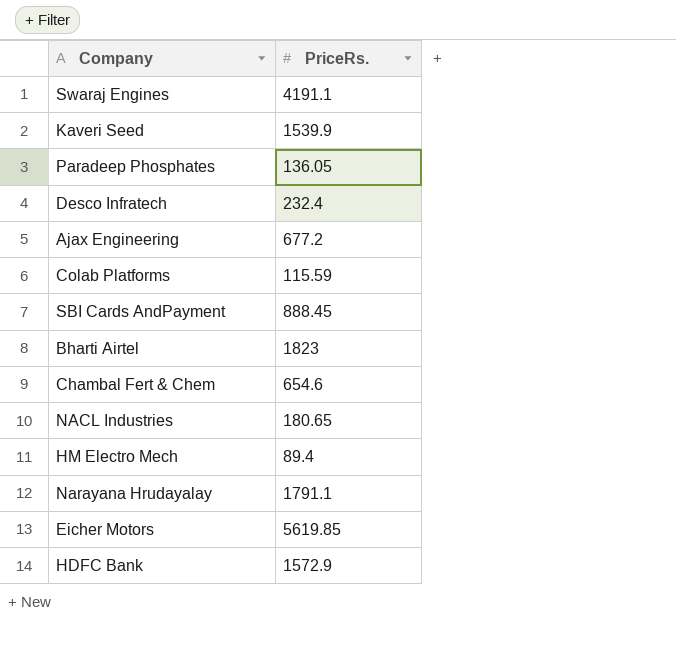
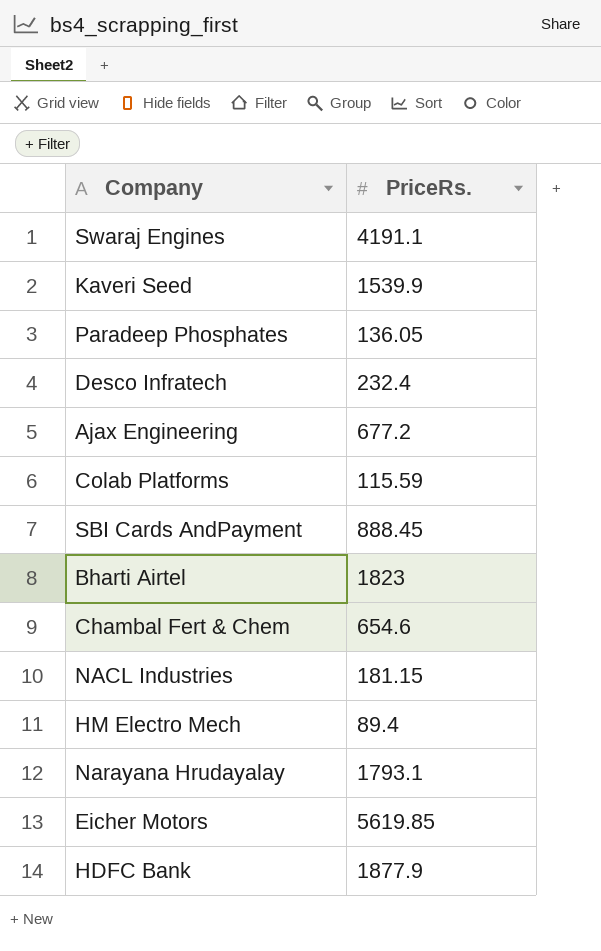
NACL Industries | PriceRs.: 180.65 -> 181.15
Narayana Hrudayalay | PriceRs.: 1791.1 -> 1793.1
HDFC Bank | PriceRs.: 1572.9 -> 1877.9

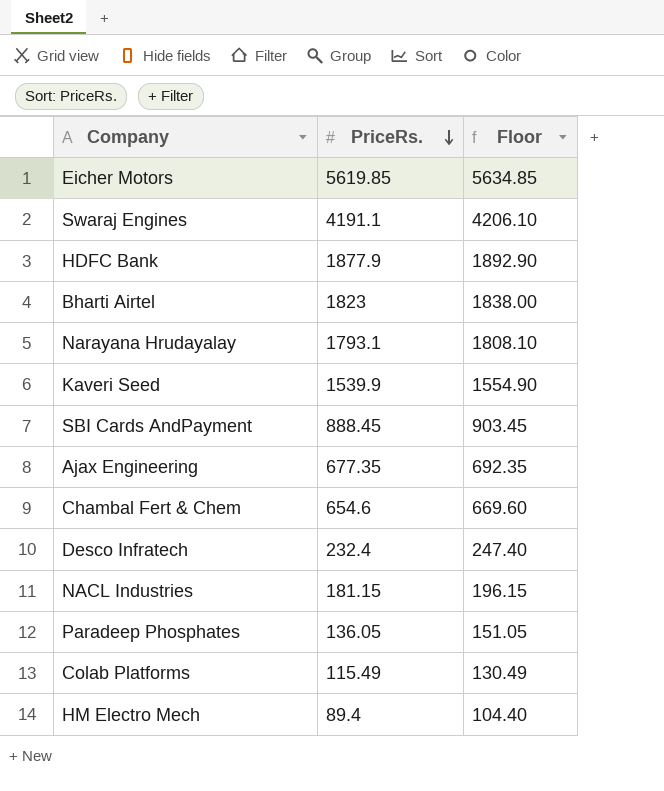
row order: none -> PriceRs. descending
column Floor | formula: none -> [PriceRs.] + 15
Ajax Engineering | PriceRs.: 677.2 -> 677.35
Colab Platforms | PriceRs.: 115.59 -> 115.49

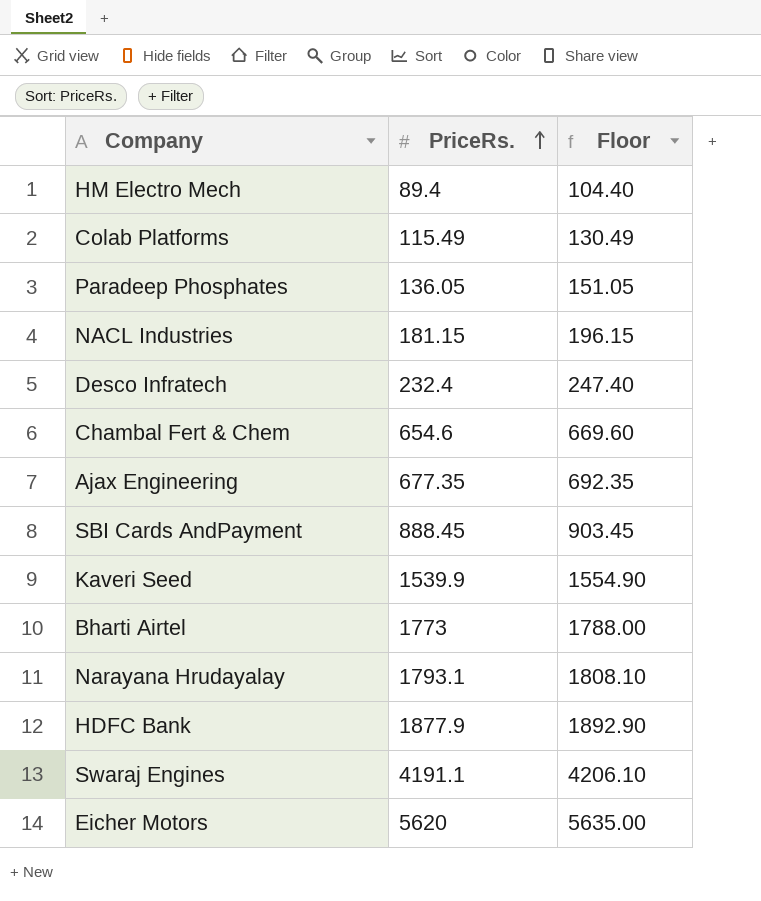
row order: PriceRs. descending -> PriceRs. ascending
Bharti Airtel | PriceRs.: 1823 -> 1773
Bharti Airtel | Floor: 1838.00 -> 1788.00
Eicher Motors | PriceRs.: 5619.85 -> 5620
Eicher Motors | Floor: 5634.85 -> 5635.00

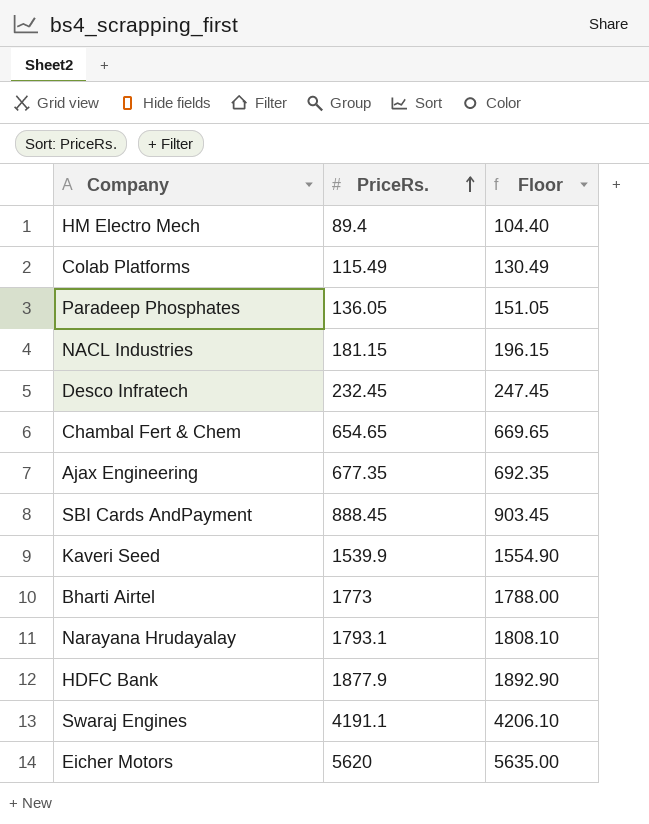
Desco Infratech | PriceRs.: 232.4 -> 232.45
Desco Infratech | Floor: 247.40 -> 247.45
Chambal Fert & Chem | PriceRs.: 654.6 -> 654.65
Chambal Fert & Chem | Floor: 669.60 -> 669.65

